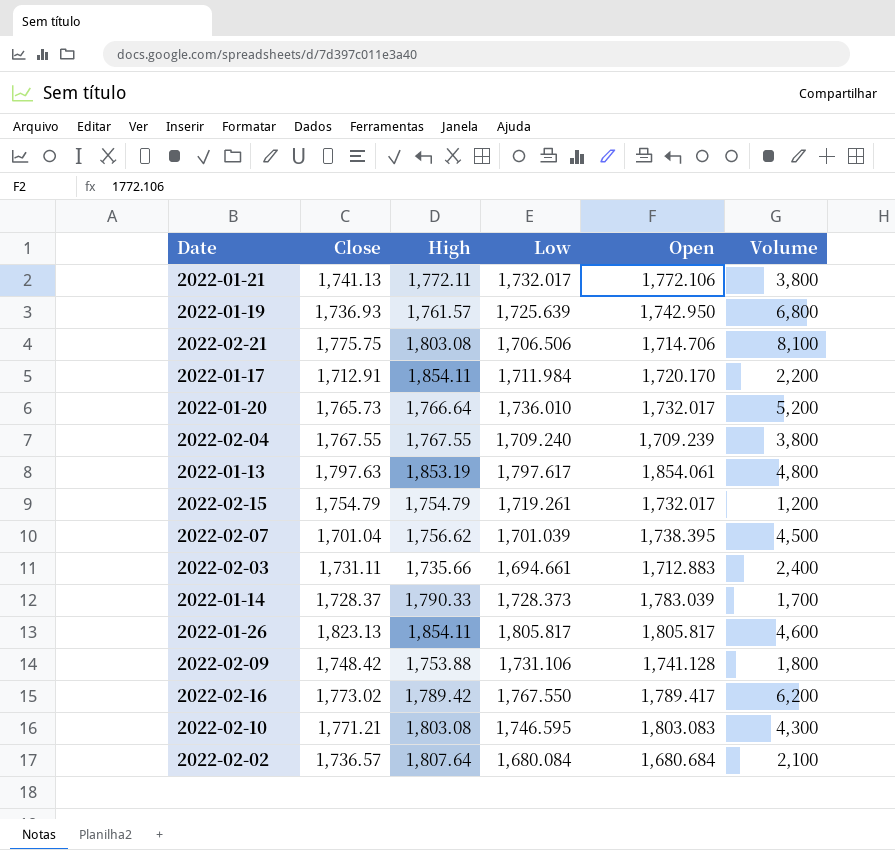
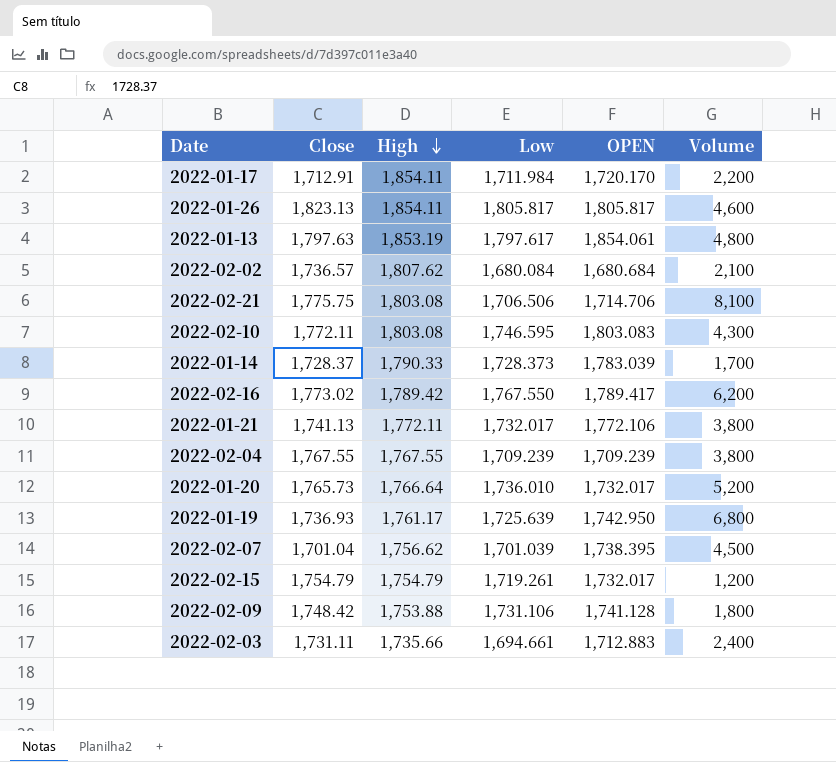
row order: none -> High descending
column name: Open -> OPEN
2022-02-02 | High: 1,807.64 -> 1,807.62
2022-02-10 | Close: 1,771.21 -> 1,772.11
2022-02-04 | Low: 1,709.240 -> 1,709.239
2022-01-19 | High: 1,761.57 -> 1,761.17

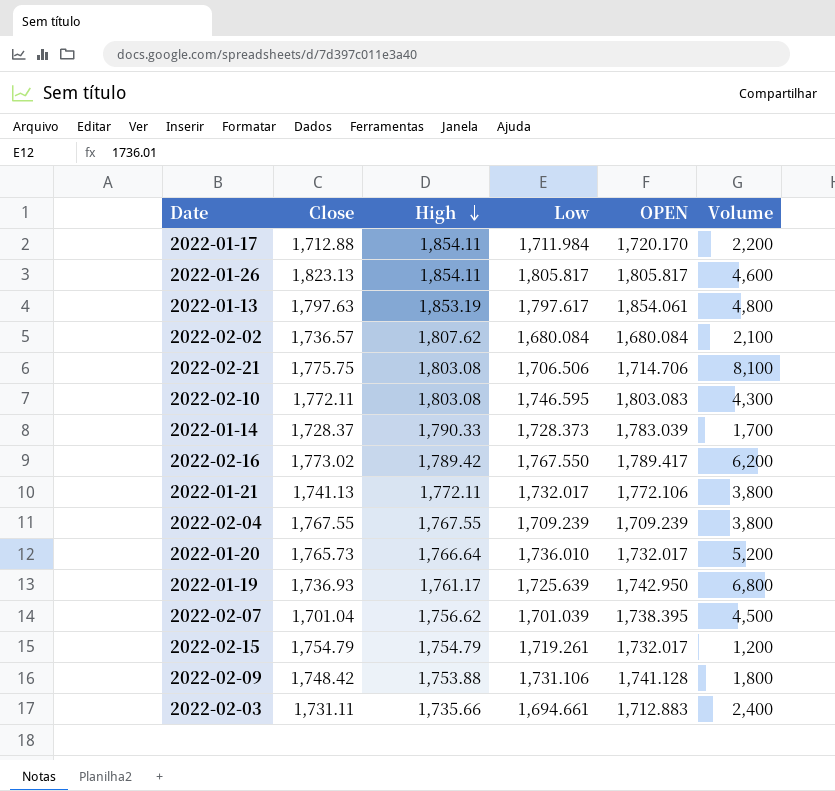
2022-01-17 | Close: 1,712.91 -> 1,712.88
2022-02-02 | OPEN: 1,680.684 -> 1,680.084

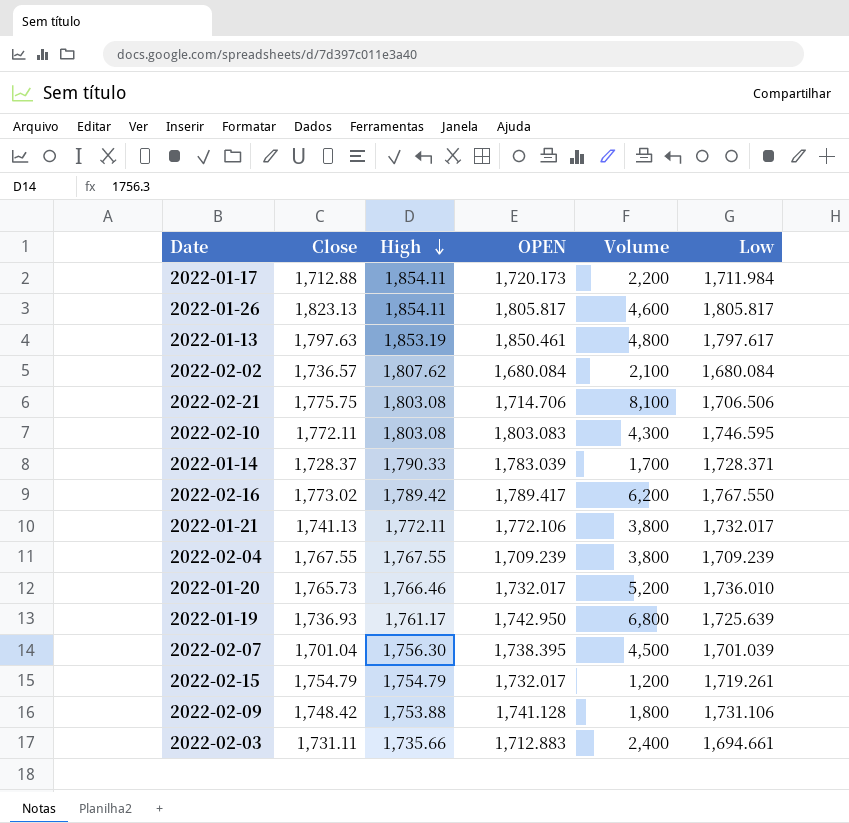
column Low | position: 4 -> 6
2022-01-17 | OPEN: 1,720.170 -> 1,720.173
2022-01-13 | OPEN: 1,854.061 -> 1,850.461
2022-01-14 | Low: 1,728.373 -> 1,728.371
2022-01-20 | High: 1,766.64 -> 1,766.46
2022-02-07 | High: 1,756.62 -> 1,756.30

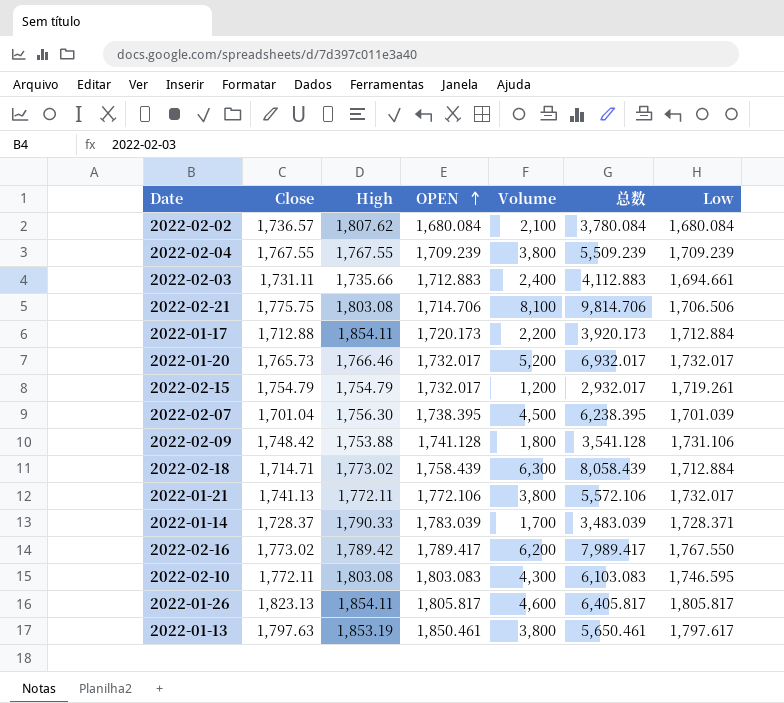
row order: High descending -> OPEN ascending
column 总数 | formula: none -> [OPEN] + [Volume]
row 2022-01-19: 1,736.93 | 1,761.17 | 1,742.950 | 6,800 | 1,725.639 -> none
2022-01-17 | Low: 1,711.984 -> 1,712.884
2022-01-20 | Low: 1,736.010 -> 1,732.017
row 2022-02-18: none -> 1,714.71 | 1,773.02 | 1,758.439 | 6,300 | 8,058.439 | 1,712.884
2022-01-13 | Volume: 4,800 -> 3,800

